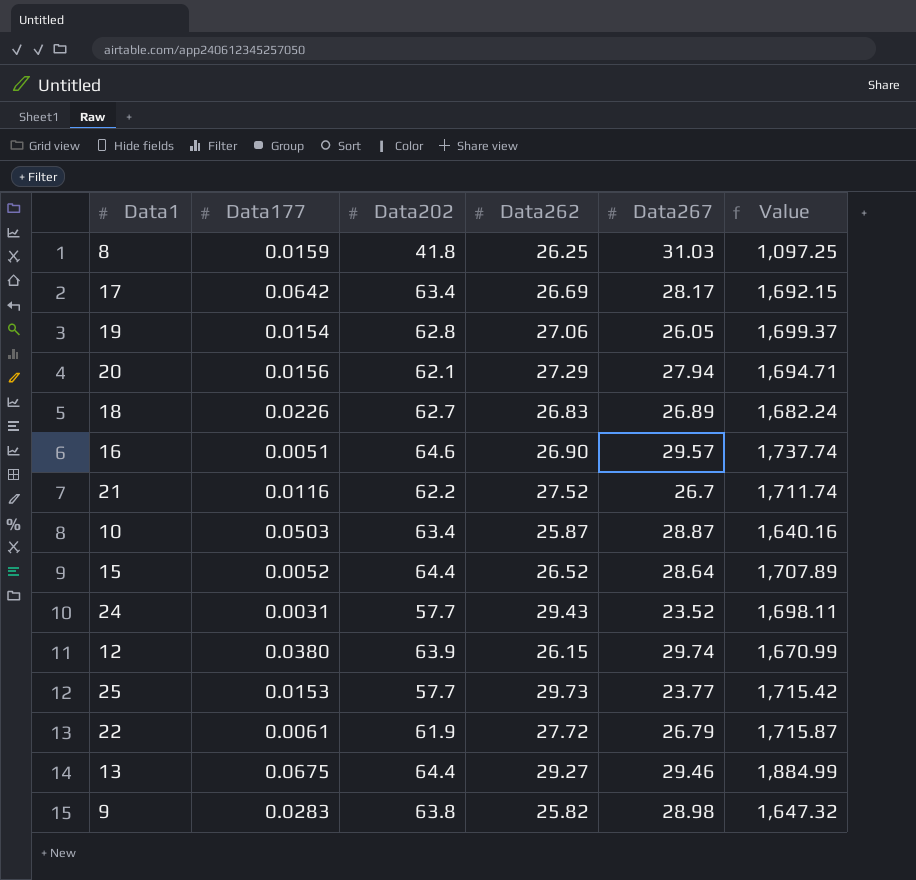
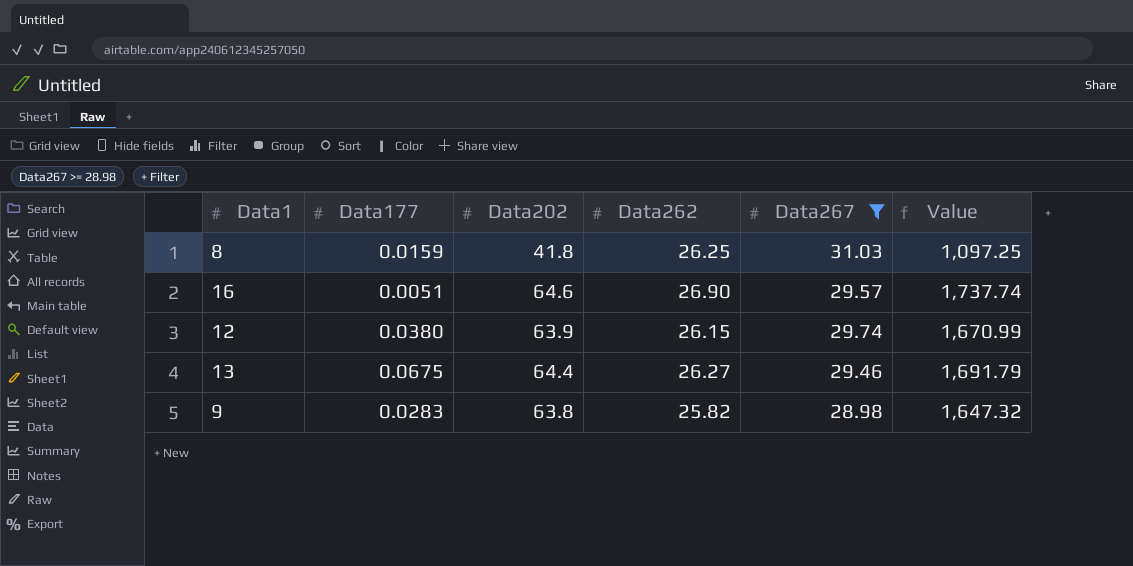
filter: none -> Data267 >= 28.98
13 | Data262: 29.27 -> 26.27
13 | Value: 1,884.99 -> 1,691.79

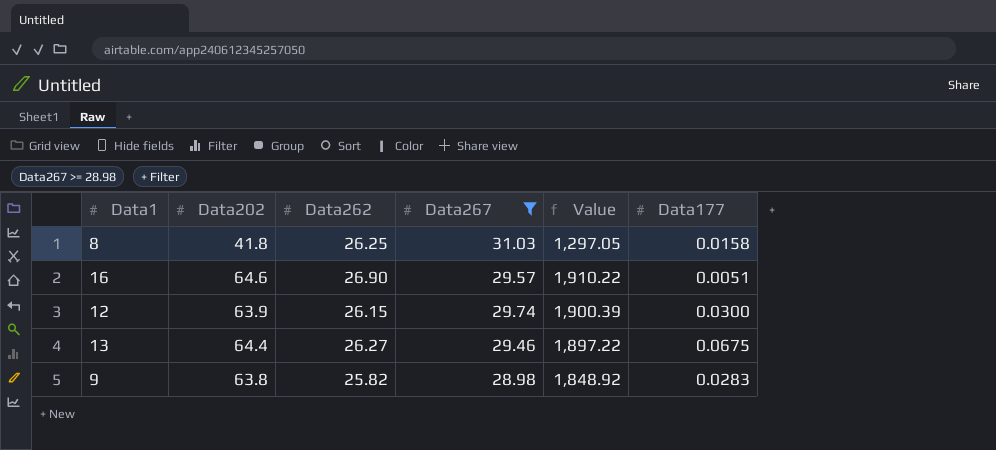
column Value | formula: [Data202] * [Data262] -> [Data202] * [Data267]
column Data177 | position: 2 -> 6
8 | Data177: 0.0159 -> 0.0158
12 | Data177: 0.0380 -> 0.0300

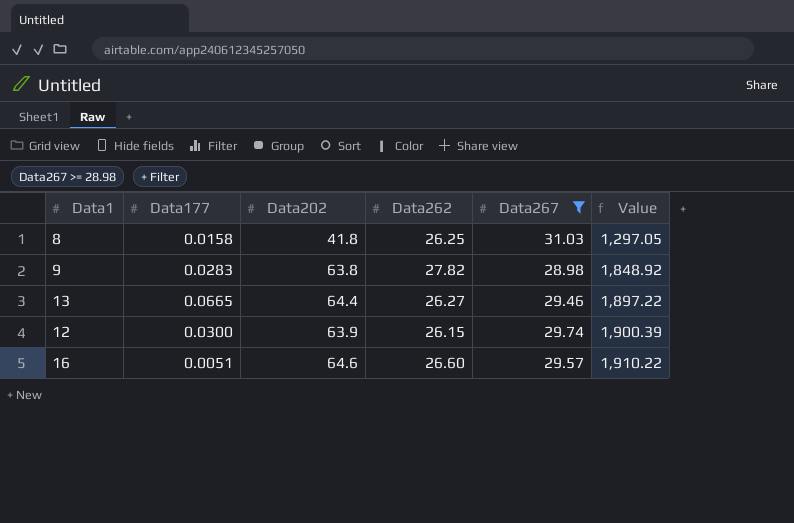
row order: none -> Value ascending
column Data177 | position: 6 -> 2
9 | Data262: 25.82 -> 27.82
13 | Data177: 0.0675 -> 0.0665
16 | Data262: 26.90 -> 26.60

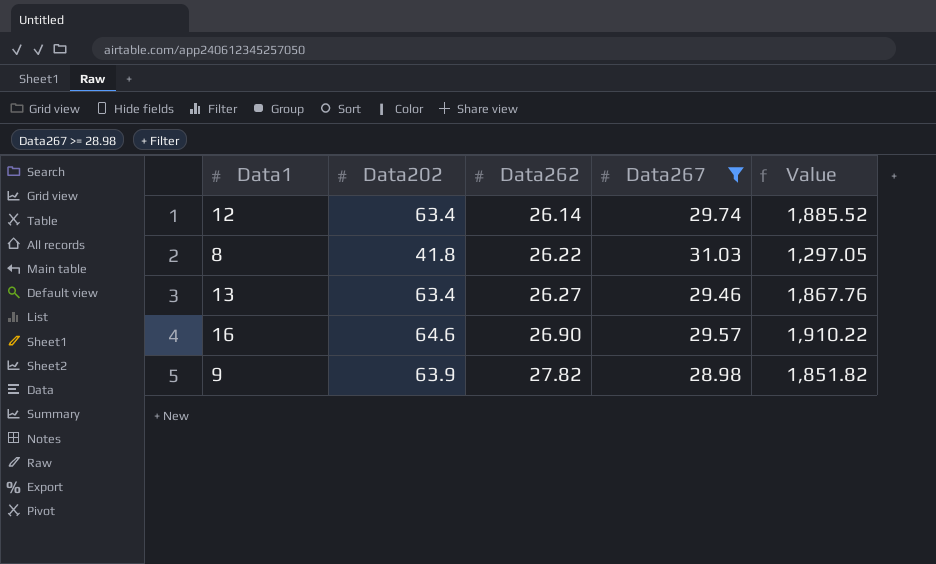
row order: Value ascending -> Data262 ascending
column Data177 | position: 2 -> none
12 | Data202: 63.9 -> 63.4
12 | Data262: 26.15 -> 26.14
12 | Value: 1,900.39 -> 1,885.52
8 | Data262: 26.25 -> 26.22
13 | Data202: 64.4 -> 63.4
13 | Value: 1,897.22 -> 1,867.76
16 | Data262: 26.60 -> 26.90
9 | Data202: 63.8 -> 63.9
9 | Value: 1,848.92 -> 1,851.82

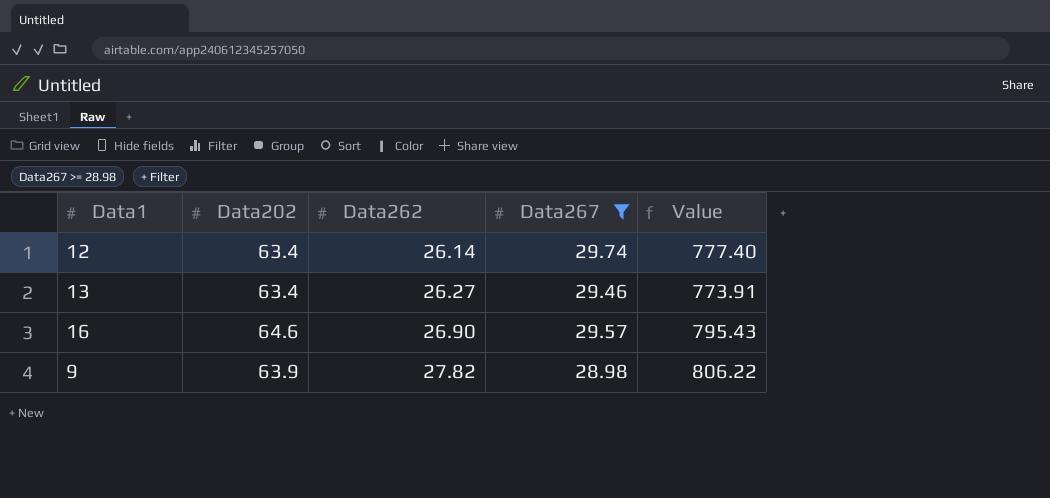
column Value | formula: [Data202] * [Data267] -> [Data262] * [Data267]
row 8: 41.8 | 26.22 | 31.03 | 1,297.05 -> none

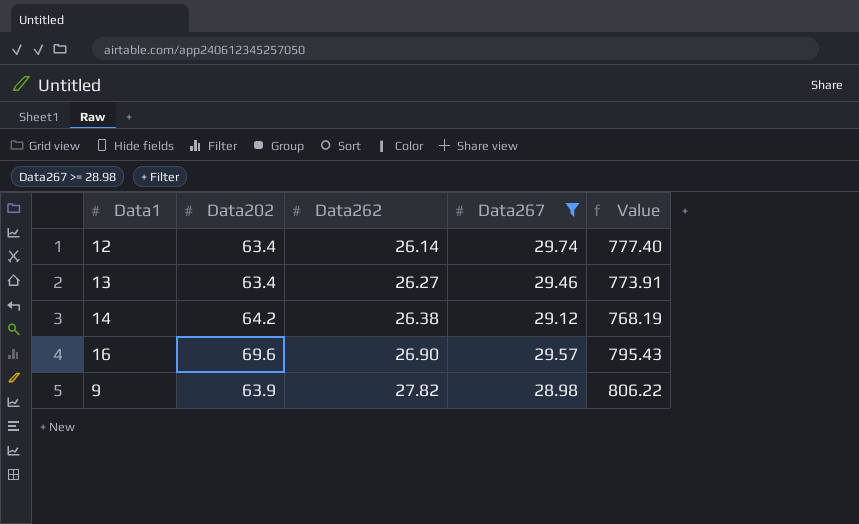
row 14: none -> 64.2 | 26.38 | 29.12 | 768.19
16 | Data202: 64.6 -> 69.6

